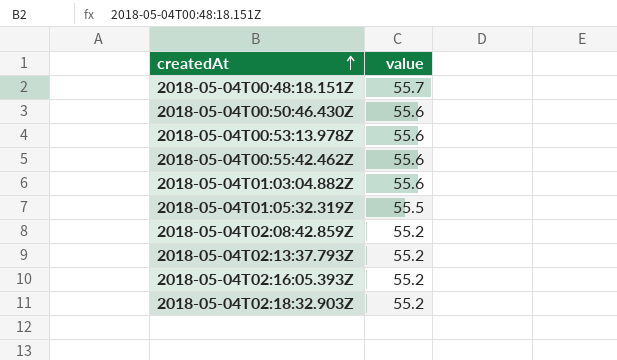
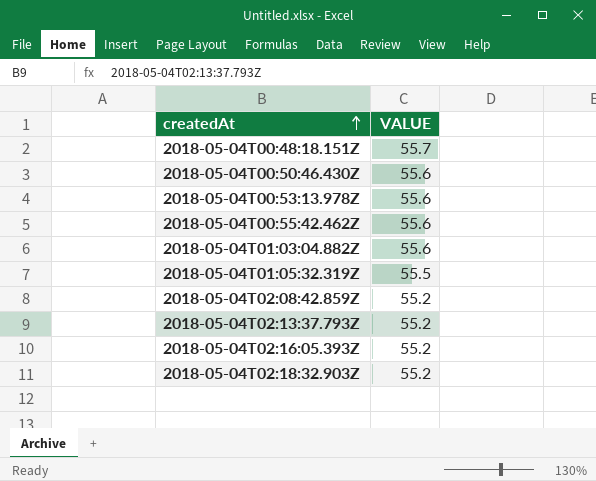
column name: value -> VALUE

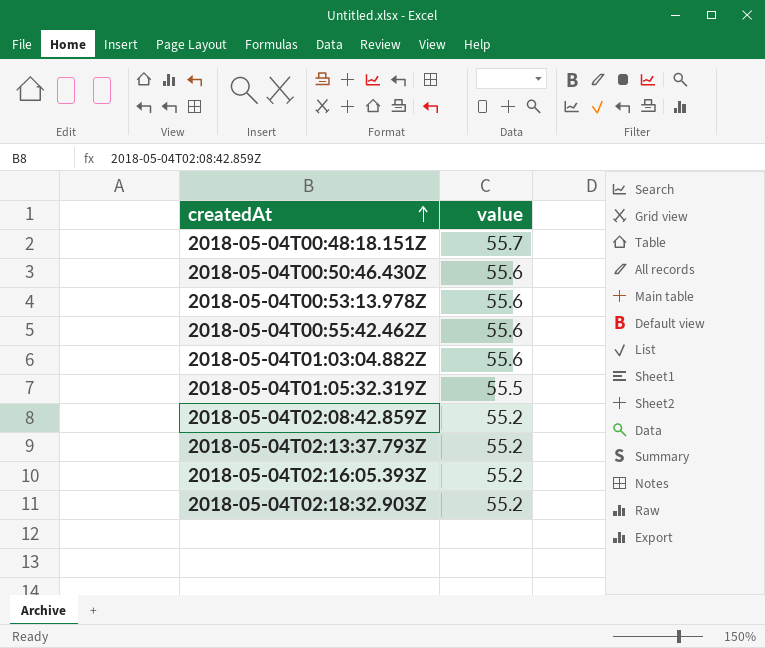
column name: VALUE -> value

